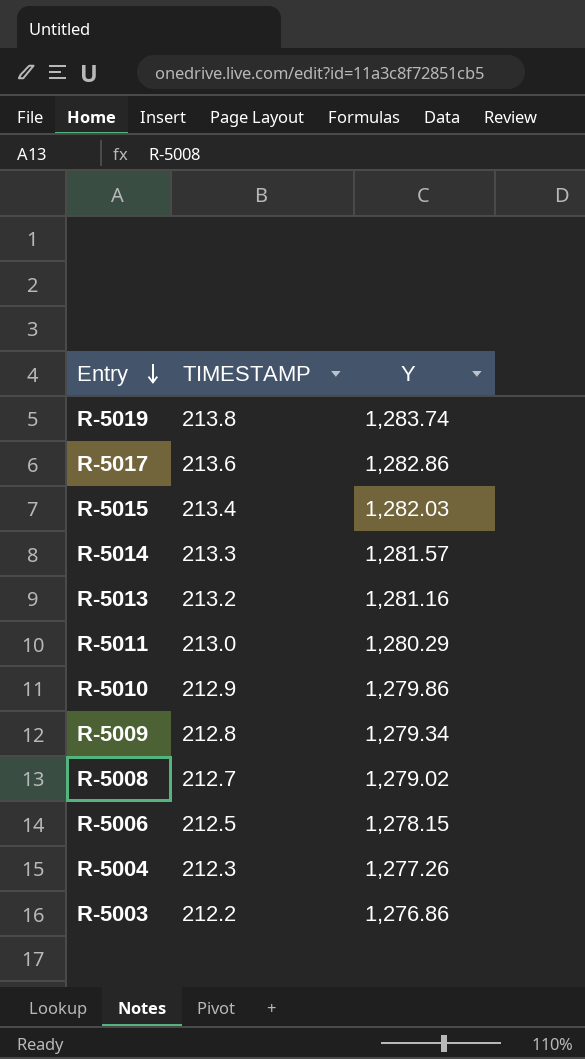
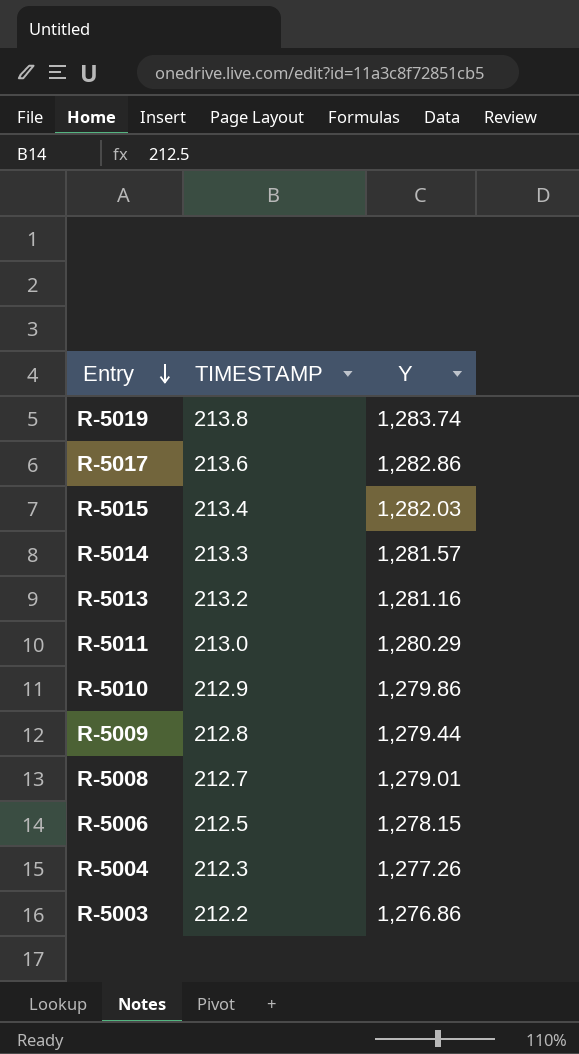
R-5009 | Y: 1,279.34 -> 1,279.44
R-5008 | Y: 1,279.02 -> 1,279.01

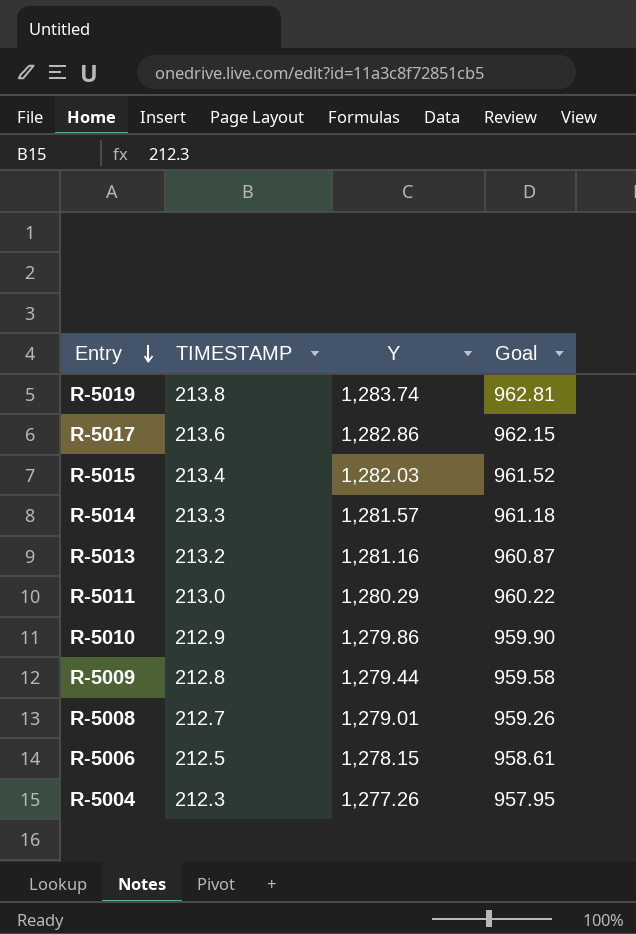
column Goal | formula: none -> [Y] * 0.75
row R-5003: 212.2 | 1,276.86 -> none

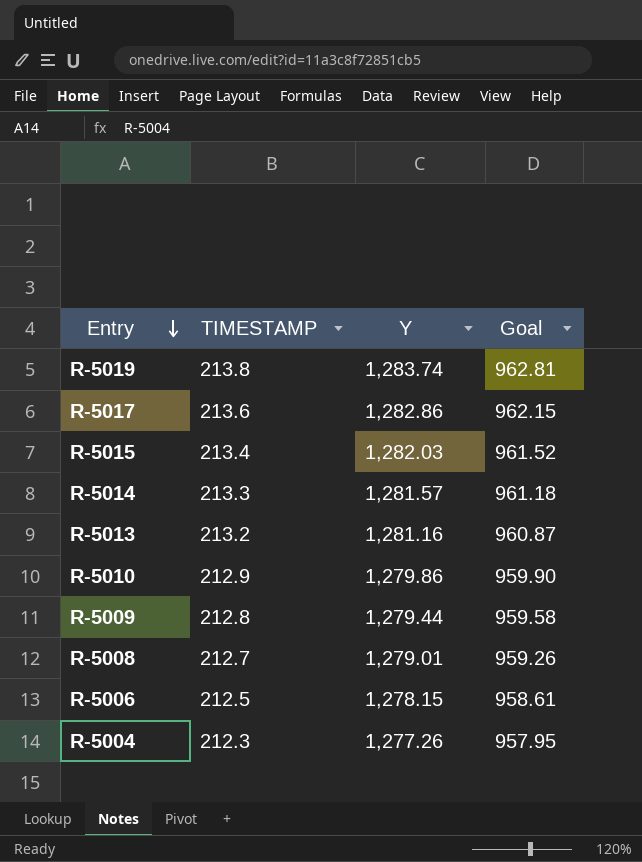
row R-5011: 213.0 | 1,280.29 | 960.22 -> none

